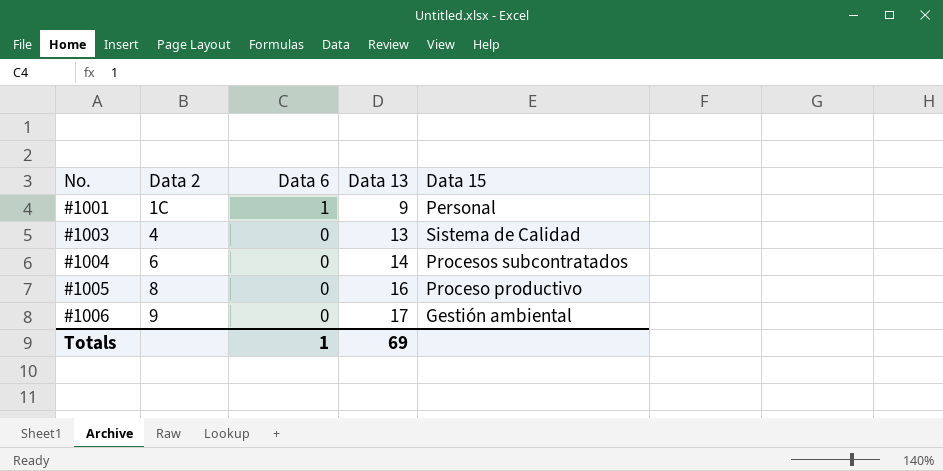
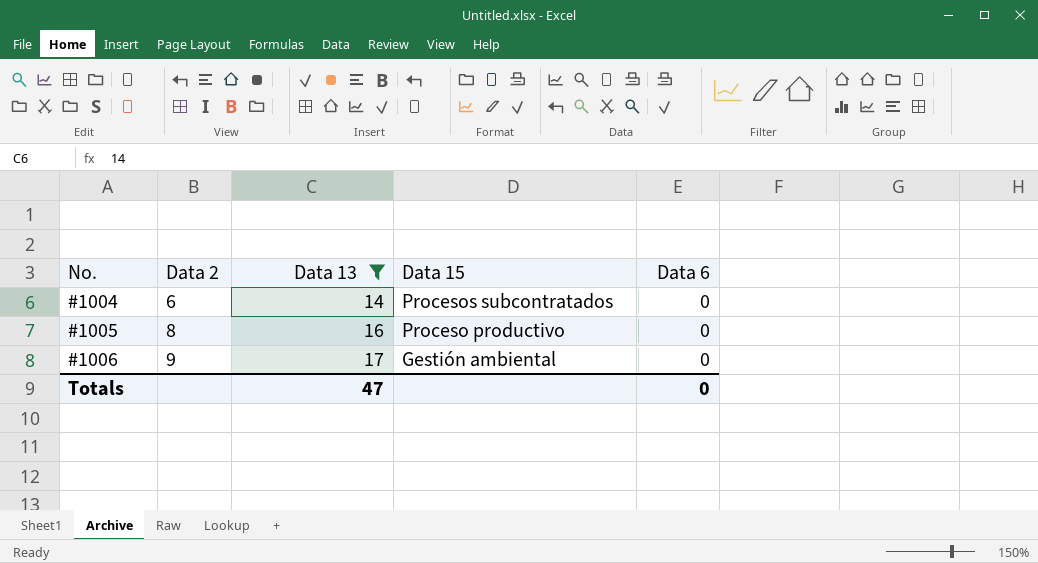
filter: none -> Data 13 >= 14
column Data 6 | position: 3 -> 5
Totals | Data 13: 69 -> 47
Totals | Data 6: 1 -> 0

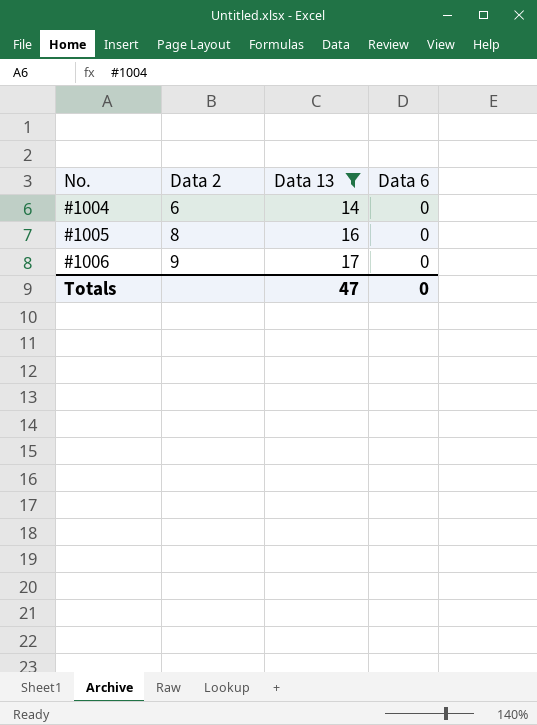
column Data 15 | position: 4 -> none

